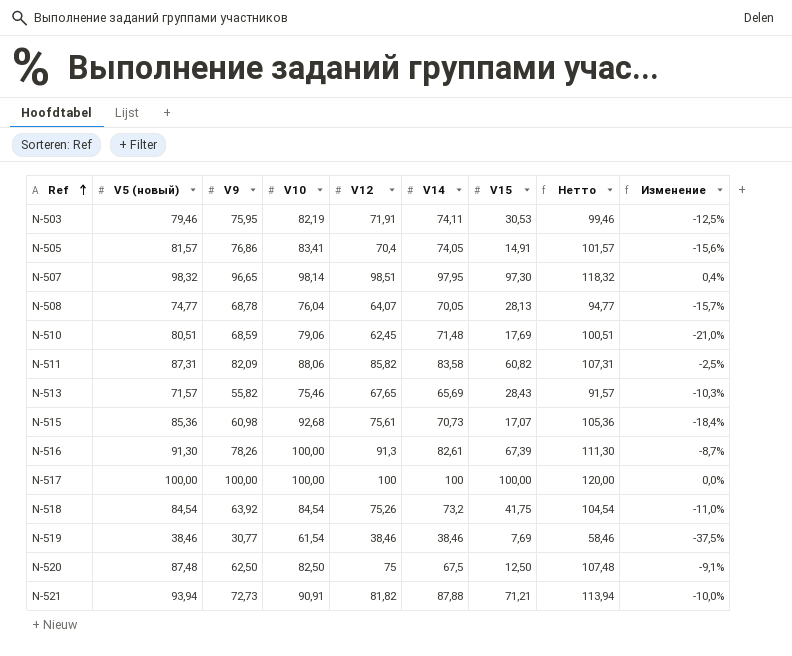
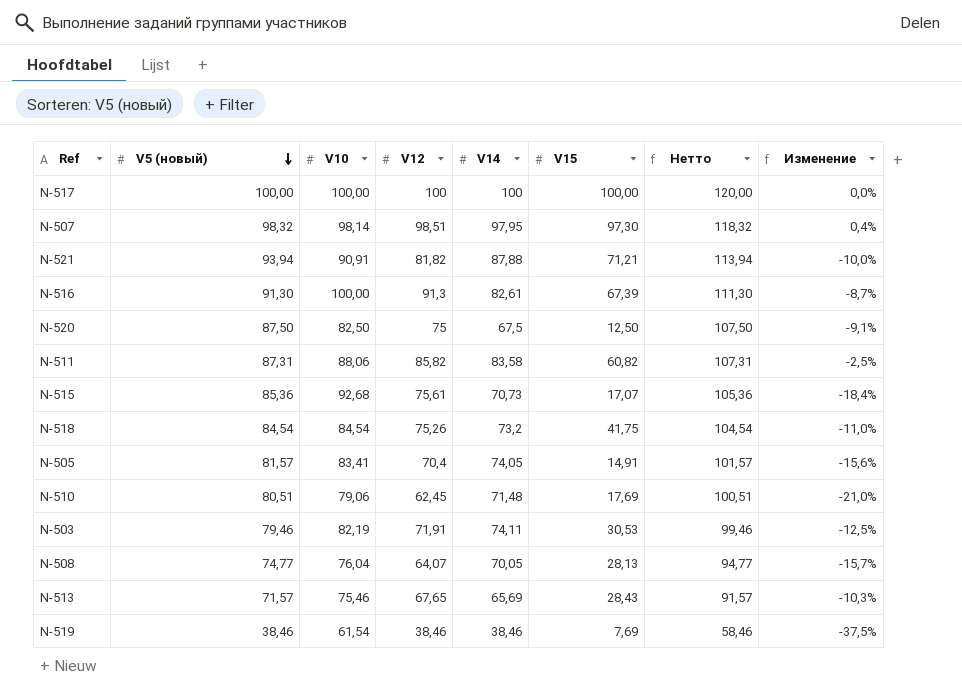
row order: Ref ascending -> V5 (новый) descending
column V9 | position: 3 -> none
N-520 | V5 (новый): 87,48 -> 87,50
N-520 | Нетто: 107,48 -> 107,50

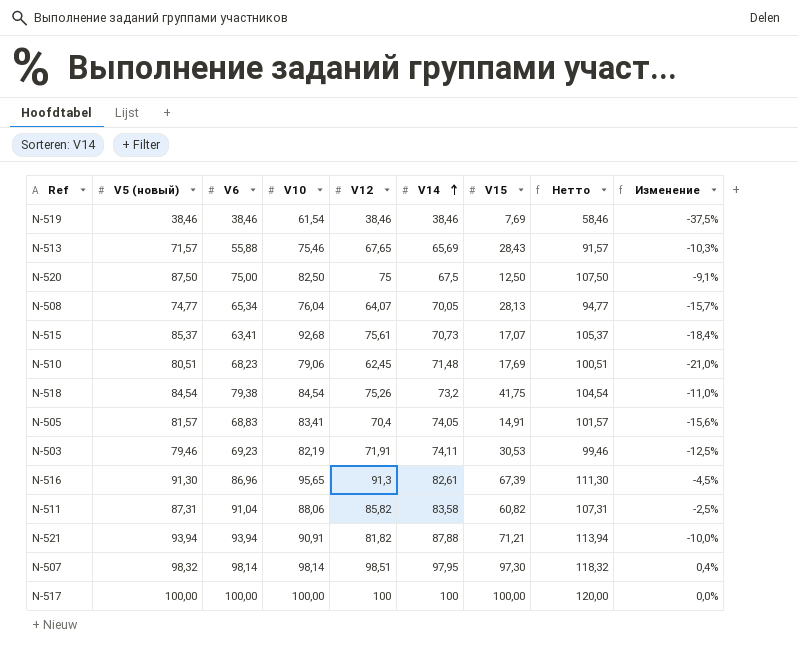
row order: V5 (новый) descending -> V14 ascending
column V6 | position: none -> 3
N-515 | V5 (новый): 85,36 -> 85,37
N-515 | Нетто: 105,36 -> 105,37
N-516 | V10: 100,00 -> 95,65
N-516 | Изменение: -8,7% -> -4,5%

